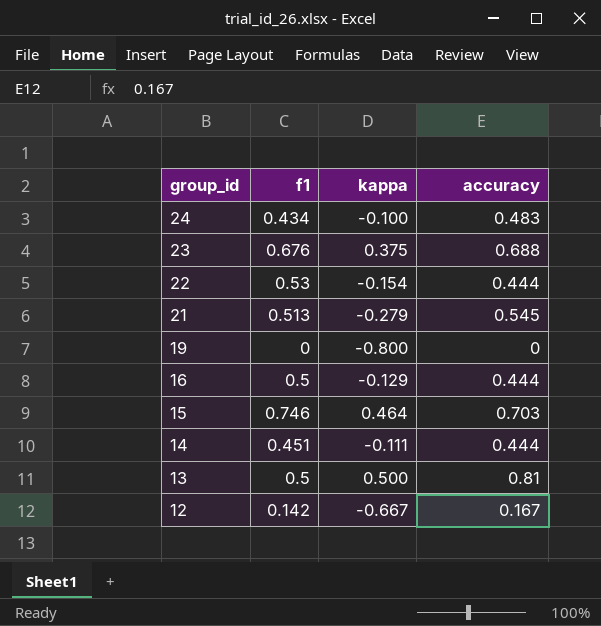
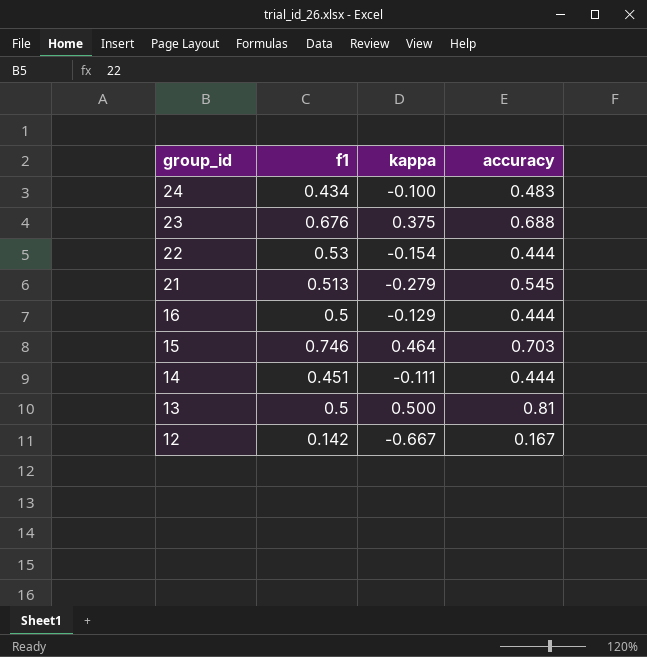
row 19: 0 | -0.800 | 0 -> none

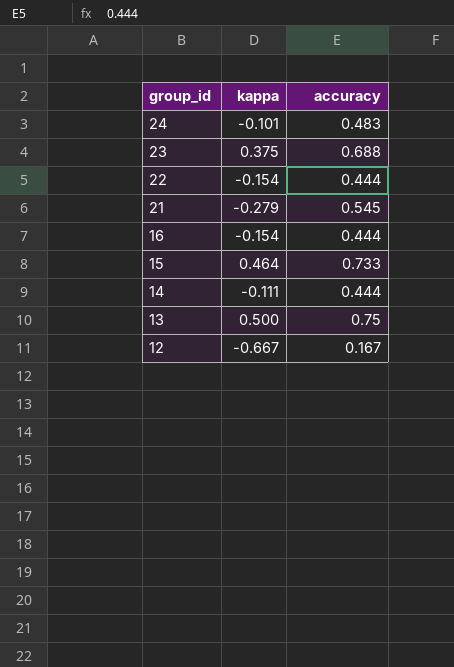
column f1 | position: 2 -> none
24 | kappa: -0.100 -> -0.101
16 | kappa: -0.129 -> -0.154
15 | accuracy: 0.703 -> 0.733
13 | accuracy: 0.81 -> 0.75

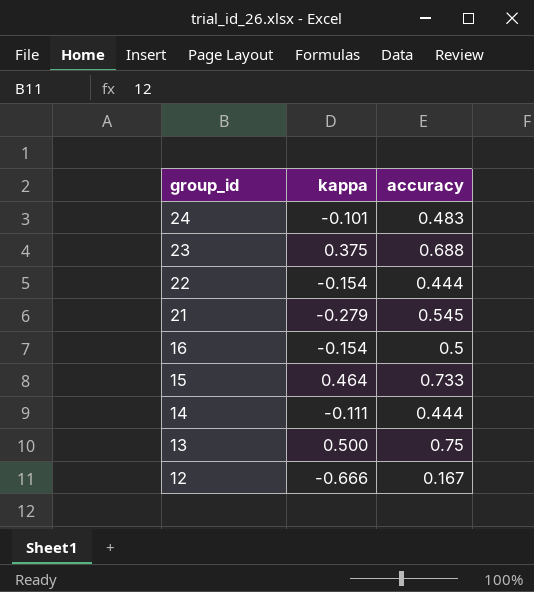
16 | accuracy: 0.444 -> 0.5
12 | kappa: -0.667 -> -0.666

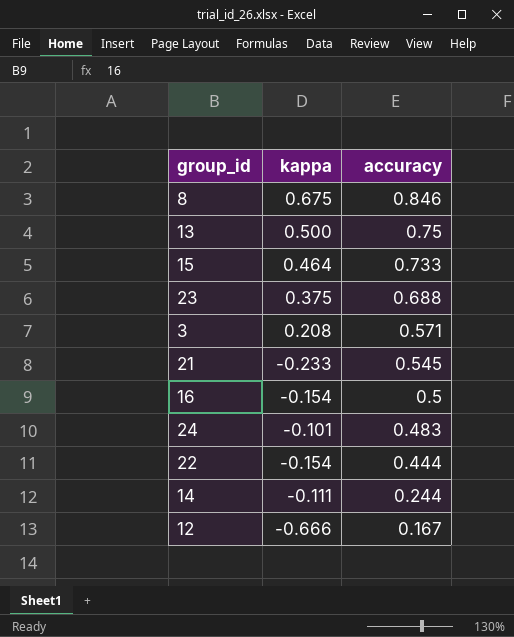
row order: group_id descending -> accuracy descending
row 8: none -> 0.675 | 0.846
row 3: none -> 0.208 | 0.571
21 | kappa: -0.279 -> -0.233
14 | accuracy: 0.444 -> 0.244

